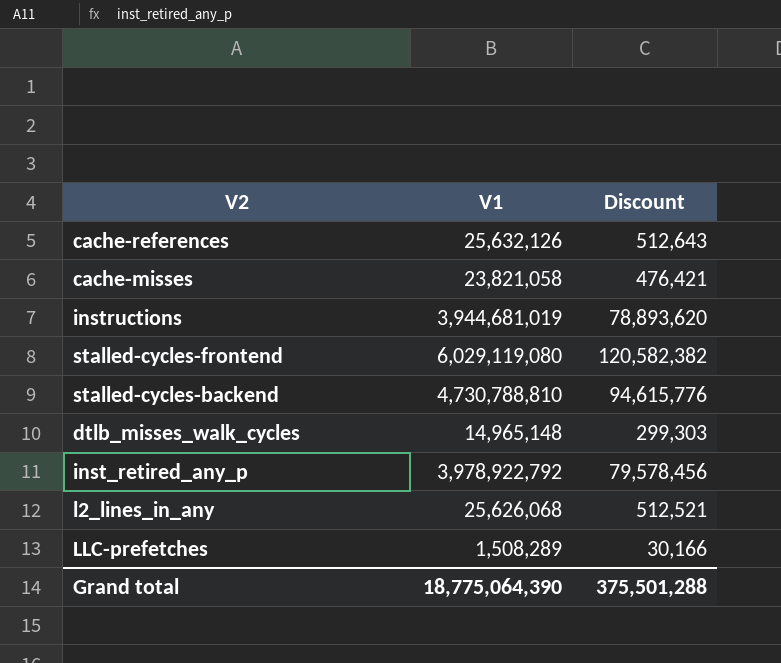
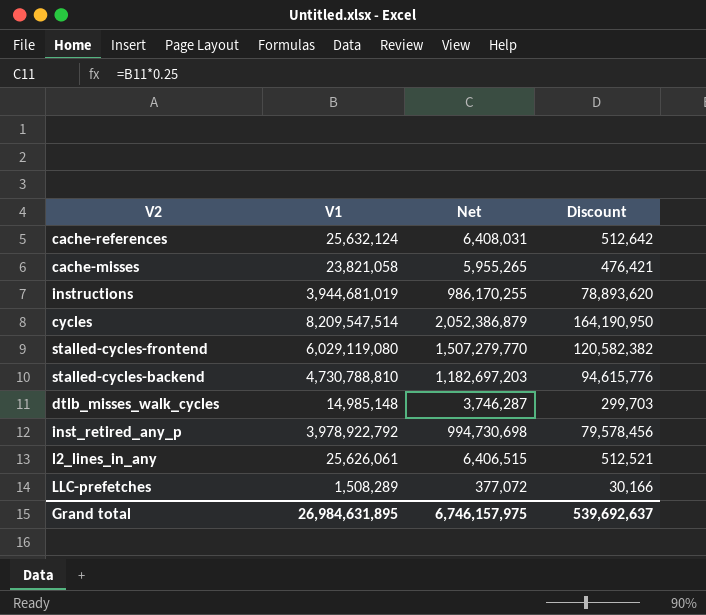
column Net | formula: none -> [V1] * 0.25
cache-references | V1: 25,632,126 -> 25,632,124
cache-references | Discount: 512,643 -> 512,642
row cycles: none -> 8,209,547,514 | 2,052,386,879 | 164,190,950
dtlb_misses_walk_cycles | V1: 14,965,148 -> 14,985,148
dtlb_misses_walk_cycles | Discount: 299,303 -> 299,703
l2_lines_in_any | V1: 25,626,068 -> 25,626,061
Grand total | V1: 18,775,064,390 -> 26,984,631,895
Grand total | Discount: 375,501,288 -> 539,692,637

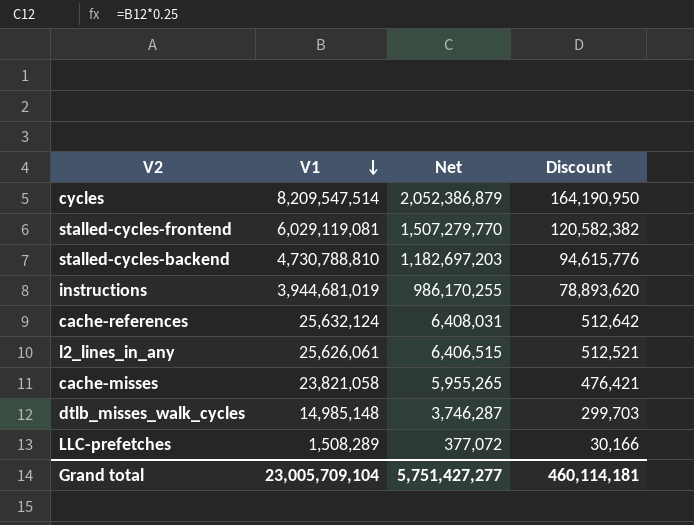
row order: none -> V1 descending
row inst_retired_any_p: 3,978,922,792 | 994,730,698 | 79,578,456 -> none
stalled-cycles-frontend | V1: 6,029,119,080 -> 6,029,119,081
Grand total | V1: 26,984,631,895 -> 23,005,709,104
Grand total | Net: 6,746,157,975 -> 5,751,427,277
Grand total | Discount: 539,692,637 -> 460,114,181

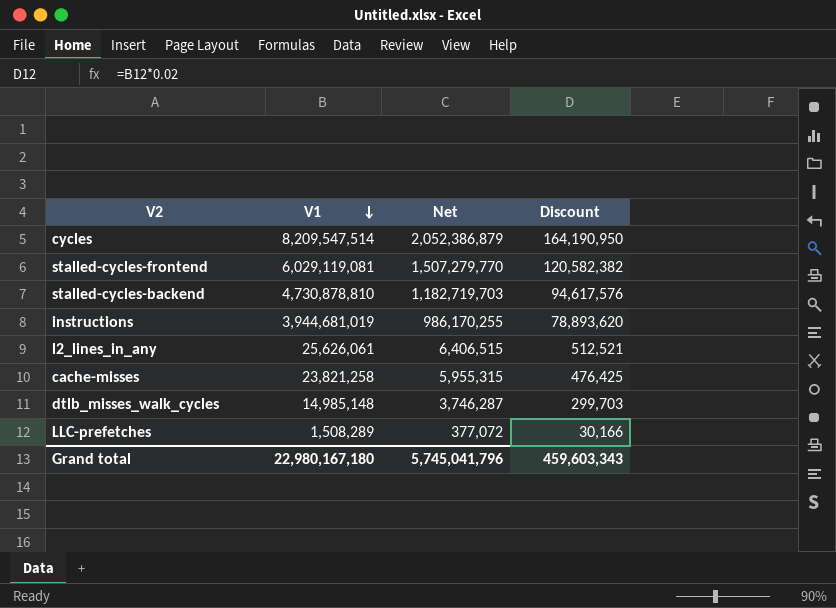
row cache-references: 25,632,124 | 6,408,031 | 512,642 -> none
stalled-cycles-backend | V1: 4,730,788,810 -> 4,730,878,810
stalled-cycles-backend | Net: 1,182,697,203 -> 1,182,719,703
stalled-cycles-backend | Discount: 94,615,776 -> 94,617,576
cache-misses | V1: 23,821,058 -> 23,821,258
cache-misses | Net: 5,955,265 -> 5,955,315
cache-misses | Discount: 476,421 -> 476,425
Grand total | V1: 23,005,709,104 -> 22,980,167,180
Grand total | Net: 5,751,427,277 -> 5,745,041,796
Grand total | Discount: 460,114,181 -> 459,603,343

